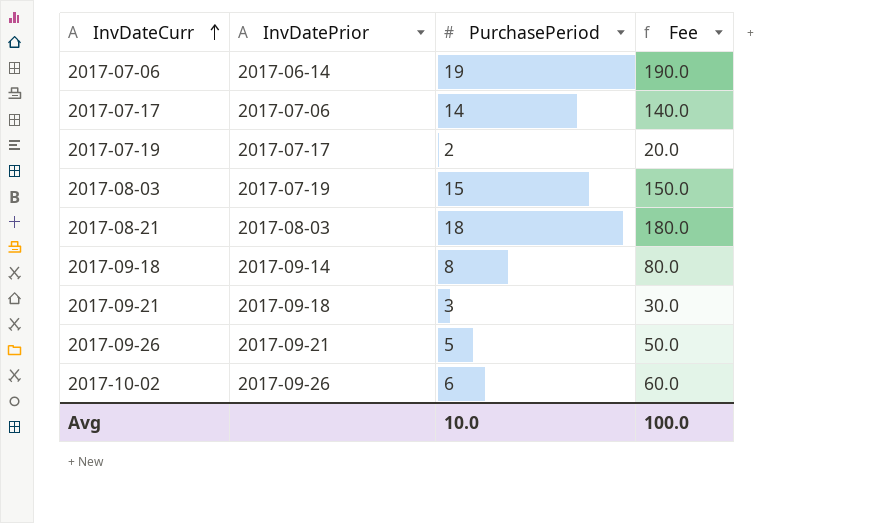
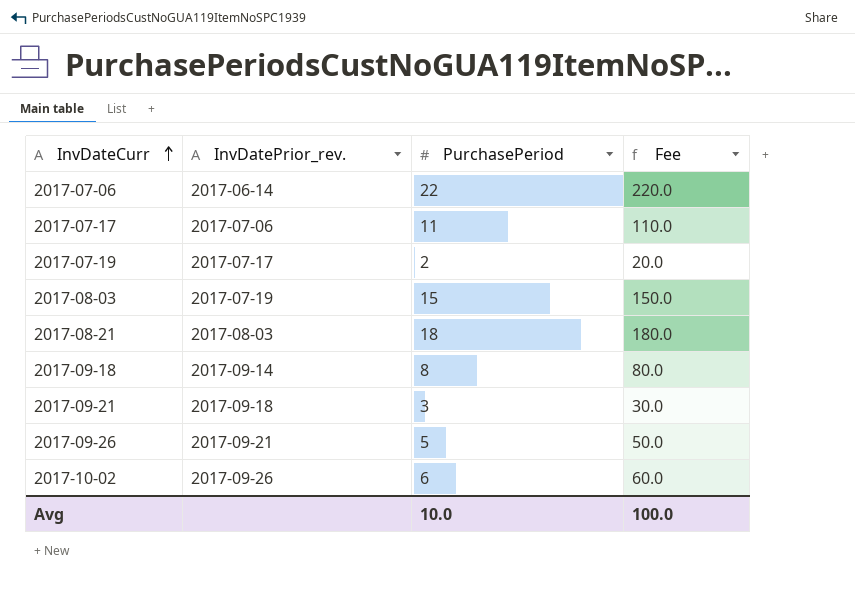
column name: InvDatePrior -> InvDatePrior_rev.
2017-07-06 | PurchasePeriod: 19 -> 22
2017-07-06 | Fee: 190.0 -> 220.0
2017-07-17 | PurchasePeriod: 14 -> 11
2017-07-17 | Fee: 140.0 -> 110.0

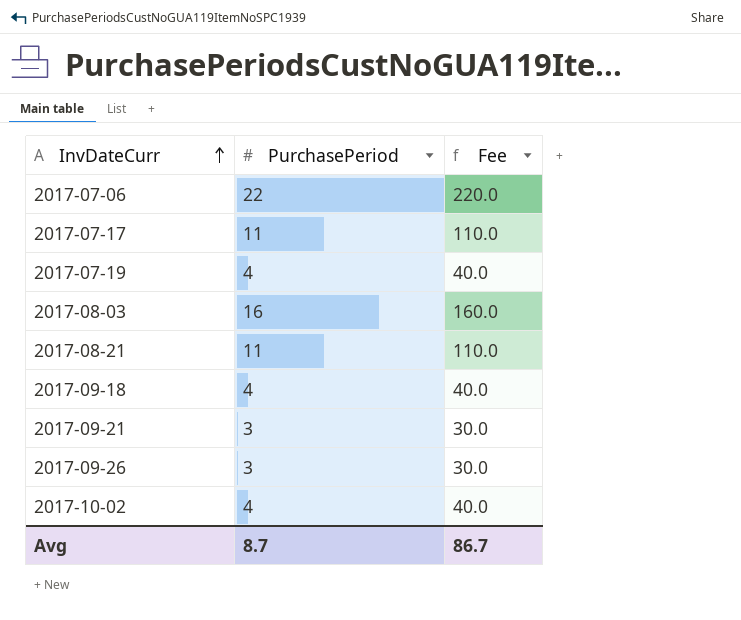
column InvDatePrior_rev. | position: 2 -> none
2017-07-19 | PurchasePeriod: 2 -> 4
2017-07-19 | Fee: 20.0 -> 40.0
2017-08-03 | PurchasePeriod: 15 -> 16
2017-08-03 | Fee: 150.0 -> 160.0
2017-08-21 | PurchasePeriod: 18 -> 11
2017-08-21 | Fee: 180.0 -> 110.0
2017-09-18 | PurchasePeriod: 8 -> 4
2017-09-18 | Fee: 80.0 -> 40.0
2017-09-26 | PurchasePeriod: 5 -> 3
2017-09-26 | Fee: 50.0 -> 30.0
2017-10-02 | PurchasePeriod: 6 -> 4
2017-10-02 | Fee: 60.0 -> 40.0
Avg | PurchasePeriod: 10.0 -> 8.7
Avg | Fee: 100.0 -> 86.7

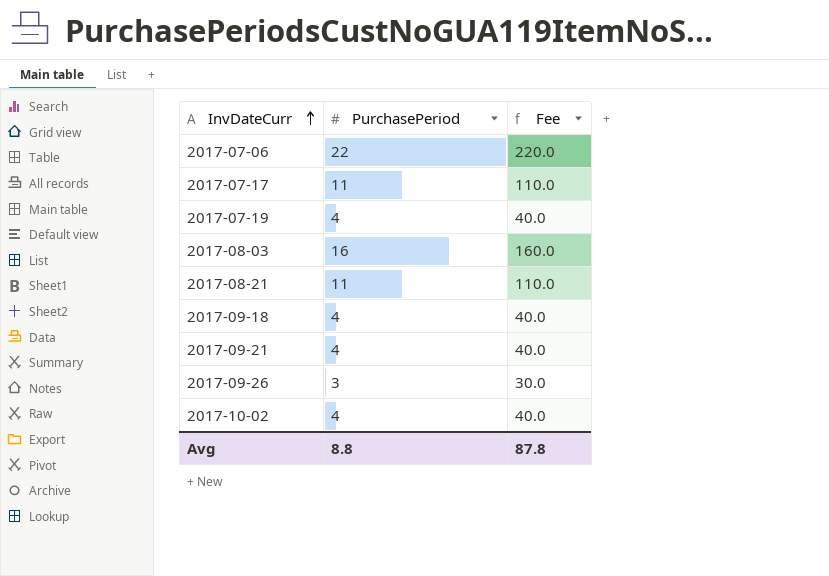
2017-09-21 | PurchasePeriod: 3 -> 4
2017-09-21 | Fee: 30.0 -> 40.0
Avg | PurchasePeriod: 8.7 -> 8.8
Avg | Fee: 86.7 -> 87.8

